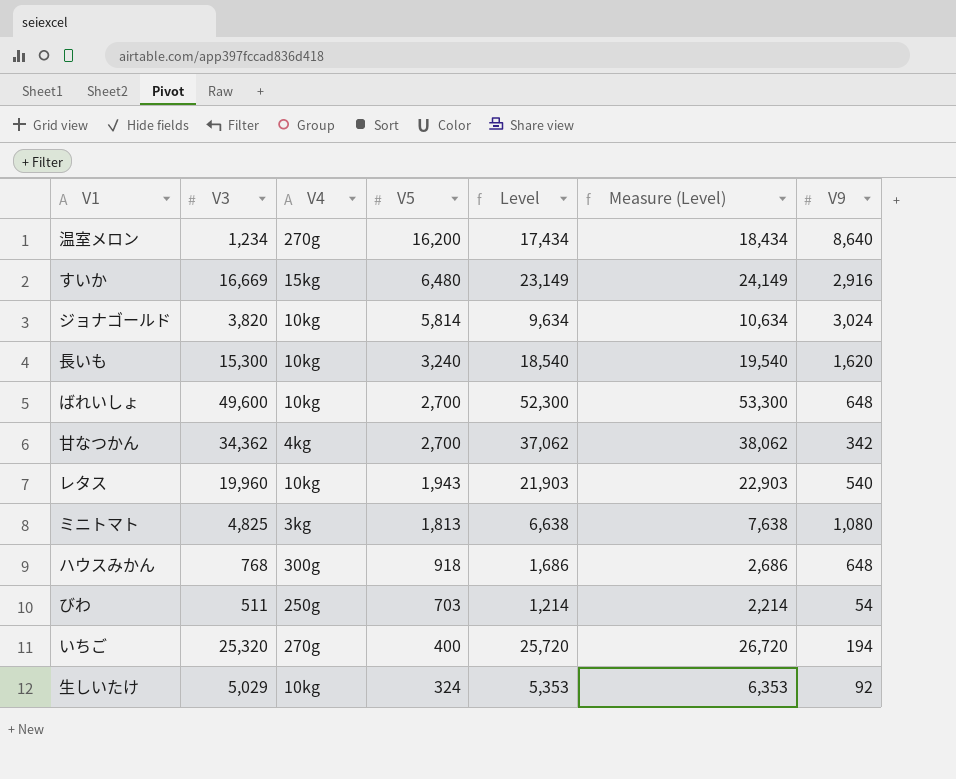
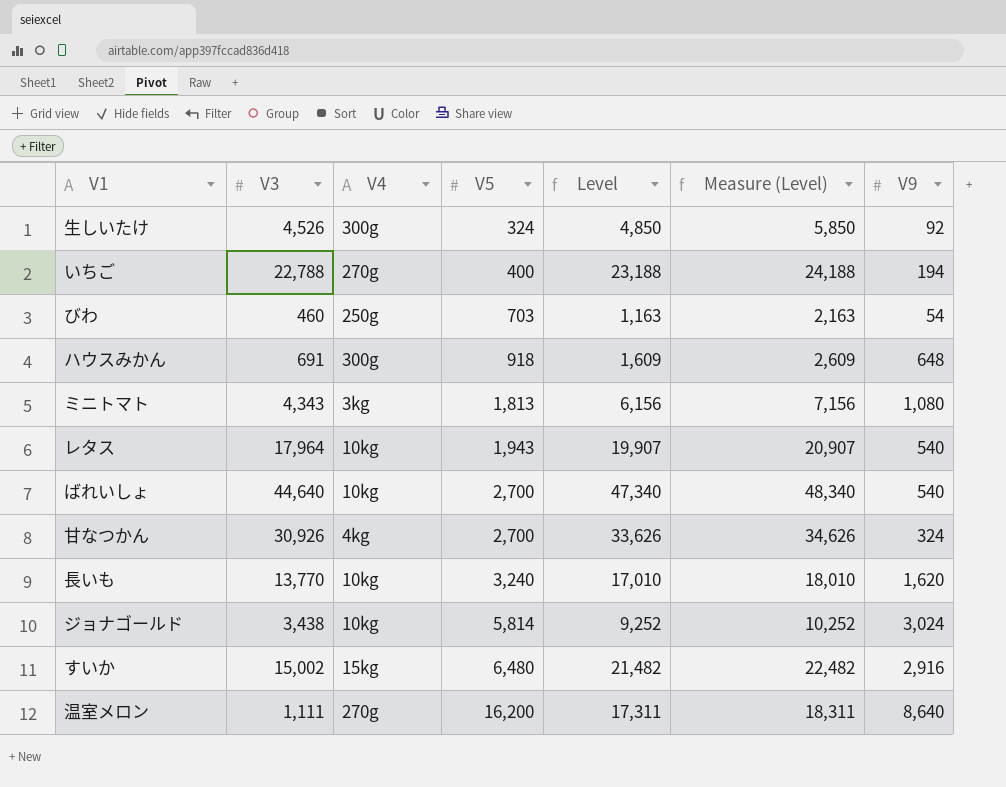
row order: V5 descending -> V5 ascending
生しいたけ | V3: 5,029 -> 4,526
生しいたけ | V4: 10kg -> 300g
生しいたけ | Level: 5,353 -> 4,850
生しいたけ | Measure (Level): 6,353 -> 5,850
いちご | V3: 25,320 -> 22,788
いちご | Level: 25,720 -> 23,188
いちご | Measure (Level): 26,720 -> 24,188
びわ | V3: 511 -> 460
びわ | Level: 1,214 -> 1,163
びわ | Measure (Level): 2,214 -> 2,163
ハウスみかん | V3: 768 -> 691
ハウスみかん | Level: 1,686 -> 1,609
ハウスみかん | Measure (Level): 2,686 -> 2,609
ミニトマト | V3: 4,825 -> 4,343
ミニトマト | Level: 6,638 -> 6,156
ミニトマト | Measure (Level): 7,638 -> 7,156
レタス | V3: 19,960 -> 17,964
レタス | Level: 21,903 -> 19,907
レタス | Measure (Level): 22,903 -> 20,907
ばれいしょ | V3: 49,600 -> 44,640
ばれいしょ | Level: 52,300 -> 47,340
ばれいしょ | Measure (Level): 53,300 -> 48,340
ばれいしょ | V9: 648 -> 540
甘なつかん | V3: 34,362 -> 30,926
甘なつかん | Level: 37,062 -> 33,626
甘なつかん | Measure (Level): 38,062 -> 34,626
甘なつかん | V9: 342 -> 324
長いも | V3: 15,300 -> 13,770
長いも | Level: 18,540 -> 17,010
長いも | Measure (Level): 19,540 -> 18,010
ジョナゴールド | V3: 3,820 -> 3,438
ジョナゴールド | Level: 9,634 -> 9,252
ジョナゴールド | Measure (Level): 10,634 -> 10,252
すいか | V3: 16,669 -> 15,002
すいか | Level: 23,149 -> 21,482
すいか | Measure (Level): 24,149 -> 22,482
温室メロン | V3: 1,234 -> 1,111
温室メロン | Level: 17,434 -> 17,311
温室メロン | Measure (Level): 18,434 -> 18,311

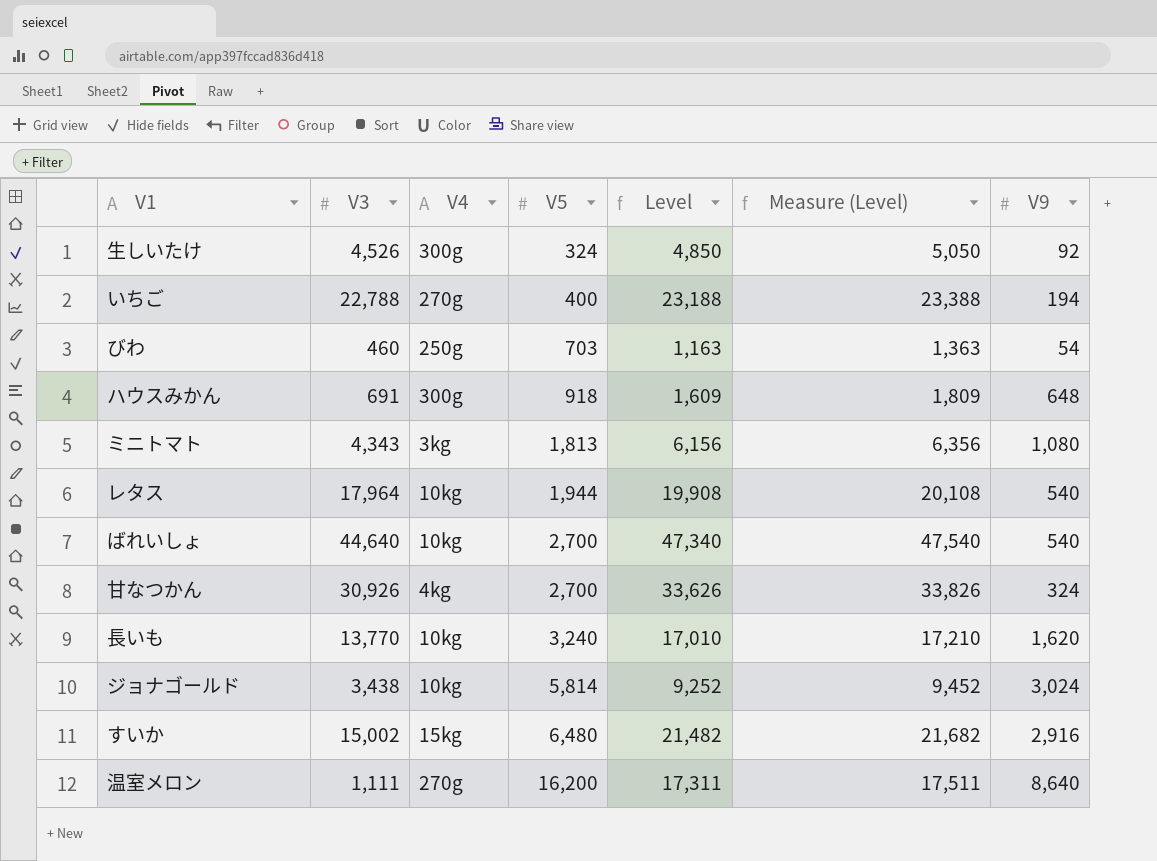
column Measure (Level) | formula: [Level] + 1000 -> [Level] + 200
レタス | V5: 1,943 -> 1,944
レタス | Level: 19,907 -> 19,908

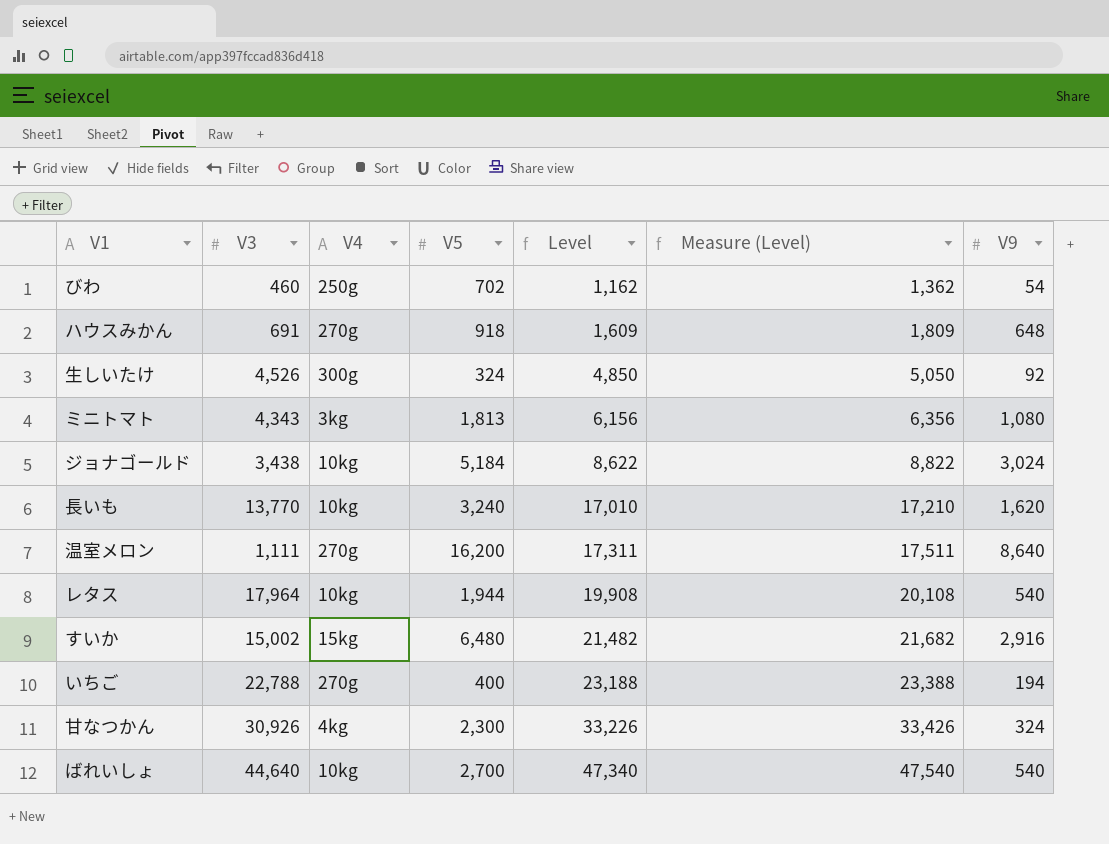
row order: V5 ascending -> Level ascending
びわ | V5: 703 -> 702
びわ | Level: 1,163 -> 1,162
びわ | Measure (Level): 1,363 -> 1,362
ハウスみかん | V4: 300g -> 270g
ジョナゴールド | V5: 5,814 -> 5,184
ジョナゴールド | Level: 9,252 -> 8,622
ジョナゴールド | Measure (Level): 9,452 -> 8,822
甘なつかん | V5: 2,700 -> 2,300
甘なつかん | Level: 33,626 -> 33,226
甘なつかん | Measure (Level): 33,826 -> 33,426

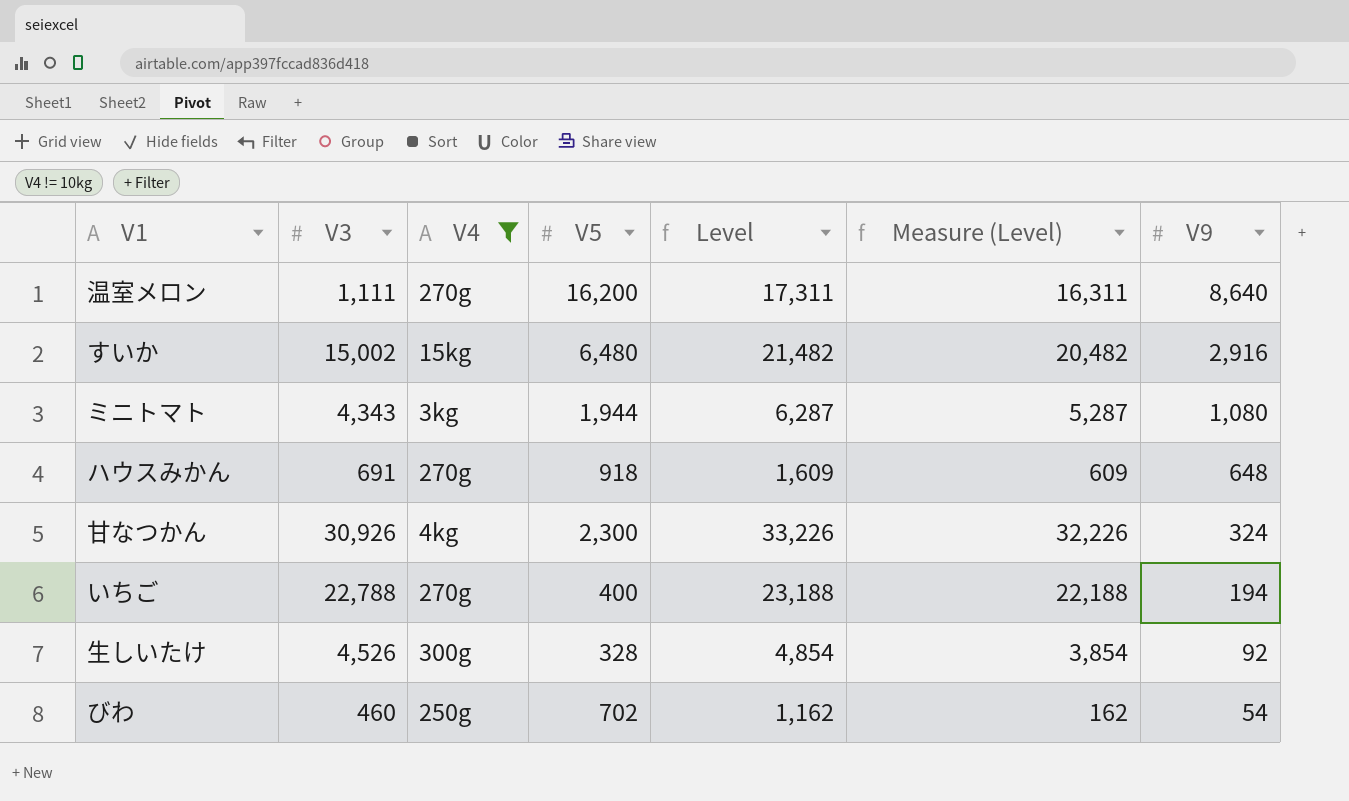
filter: none -> V4 != 10kg
row order: Level ascending -> V9 descending
column Measure (Level) | formula: [Level] + 200 -> [Level] - 1000
ミニトマト | V5: 1,813 -> 1,944
ミニトマト | Level: 6,156 -> 6,287
生しいたけ | V5: 324 -> 328
生しいたけ | Level: 4,850 -> 4,854

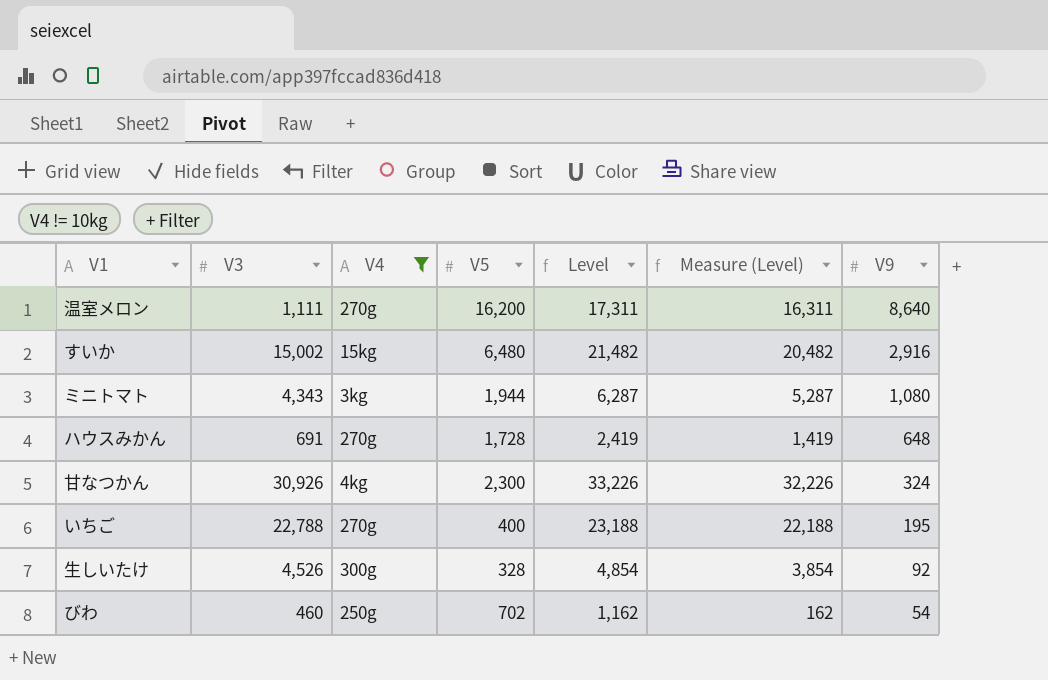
ハウスみかん | V5: 918 -> 1,728
ハウスみかん | Level: 1,609 -> 2,419
ハウスみかん | Measure (Level): 609 -> 1,419
いちご | V9: 194 -> 195

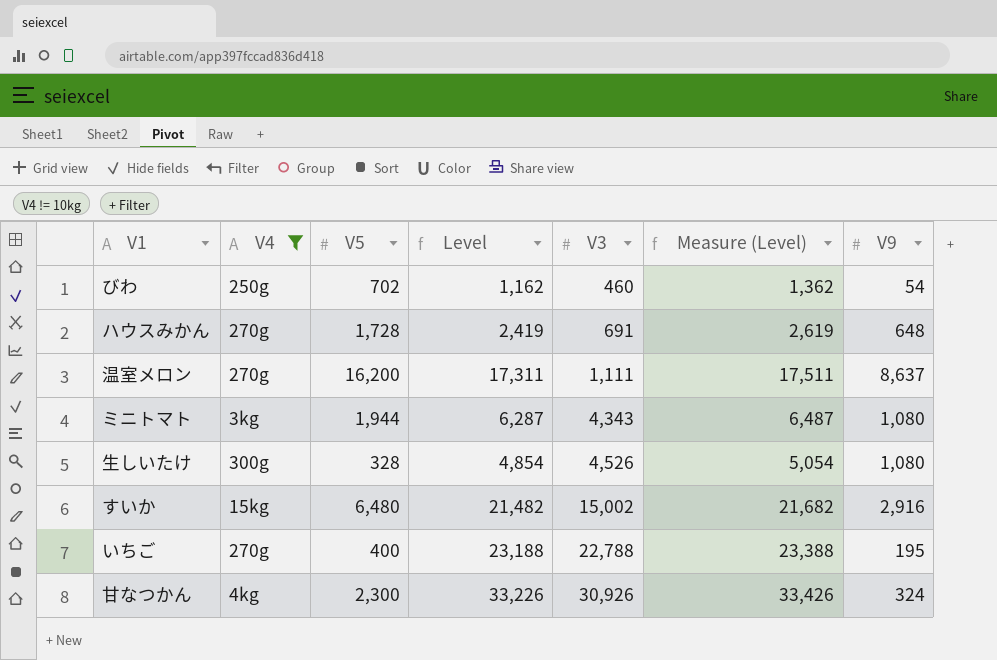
row order: V9 descending -> V3 ascending
column V3 | position: 2 -> 5
column Measure (Level) | formula: [Level] - 1000 -> [Level] + 200
温室メロン | V9: 8,640 -> 8,637
生しいたけ | V9: 92 -> 1,080

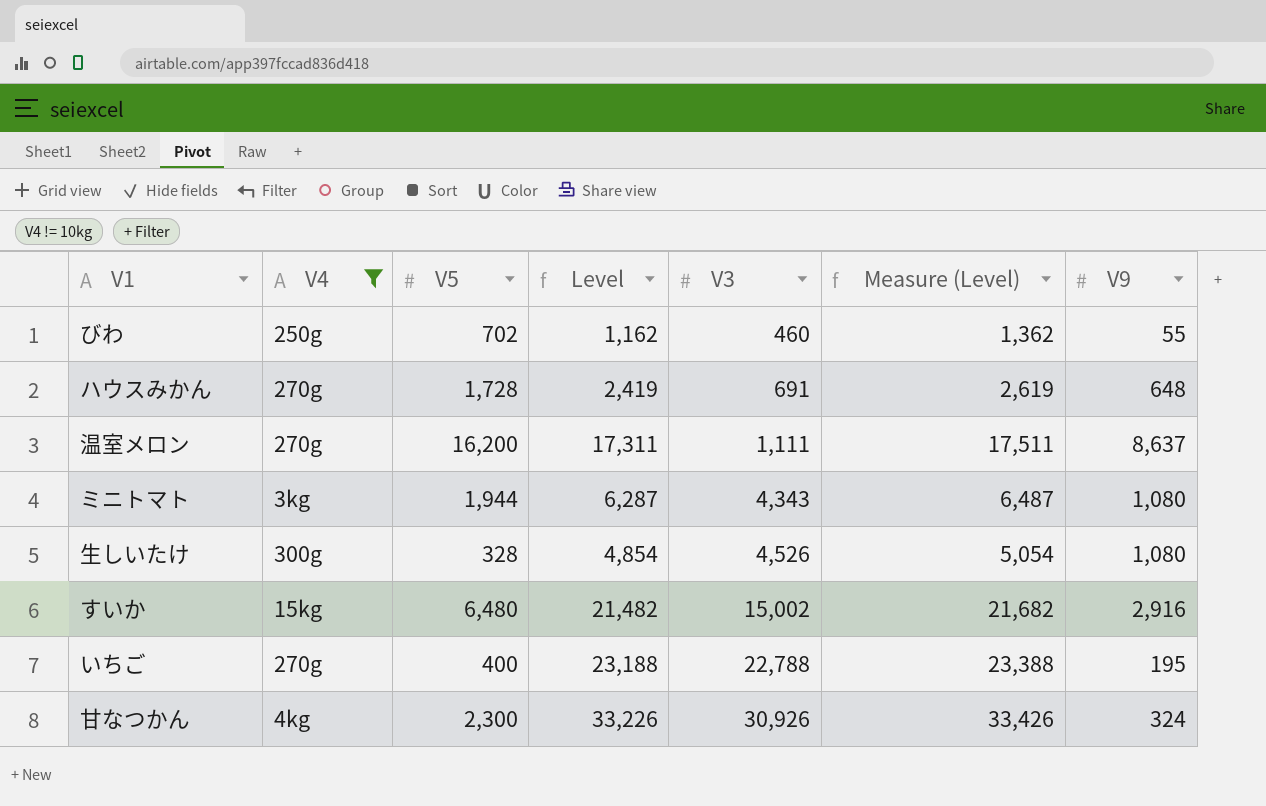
びわ | V9: 54 -> 55

